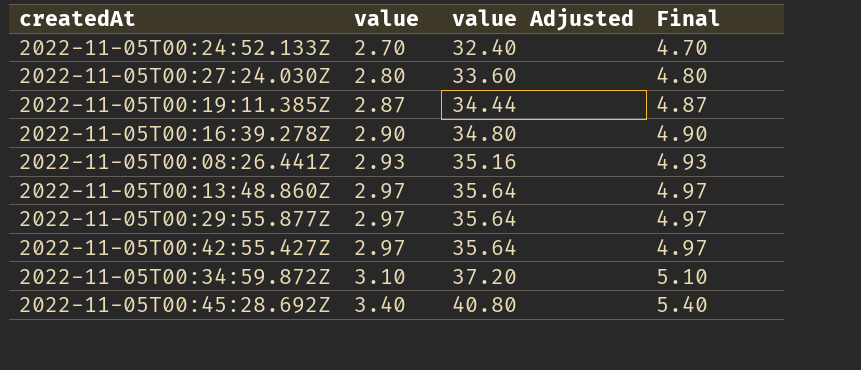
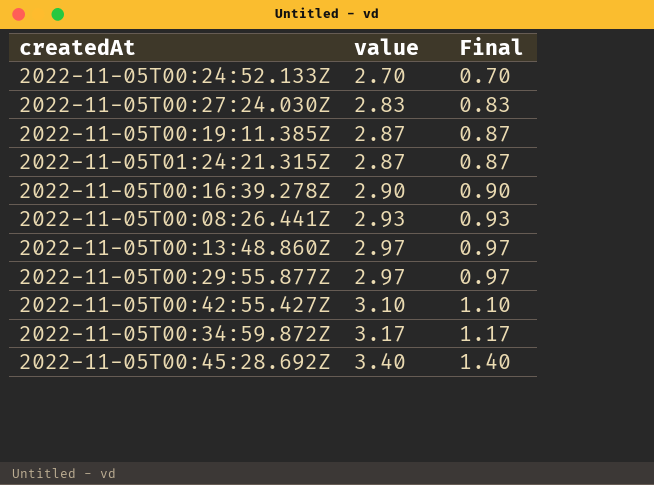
column value Adjusted | formula: [value] * 12 -> none
column Final | formula: [value] + 2 -> [value] - 2
2022-11-05T00:27:24.030Z | value: 2.80 -> 2.83
row 2022-11-05T01:24:21.315Z: none -> 2.87 | 0.87
2022-11-05T00:42:55.427Z | value: 2.97 -> 3.10
2022-11-05T00:34:59.872Z | value: 3.10 -> 3.17

